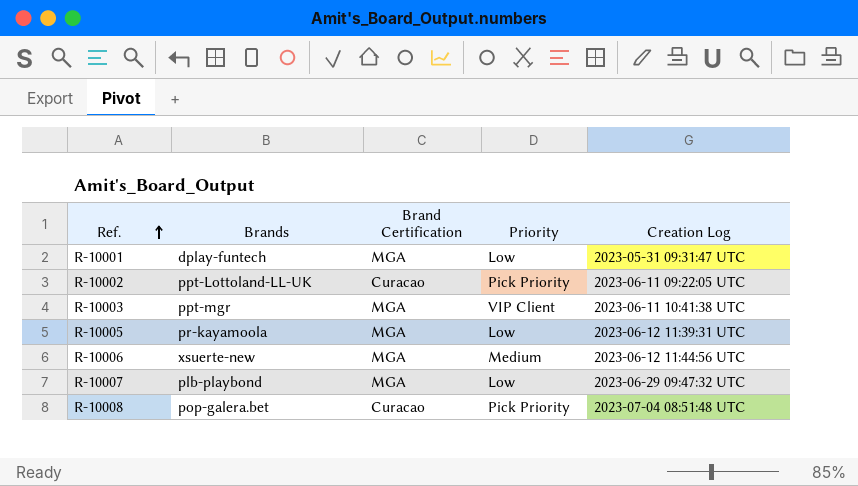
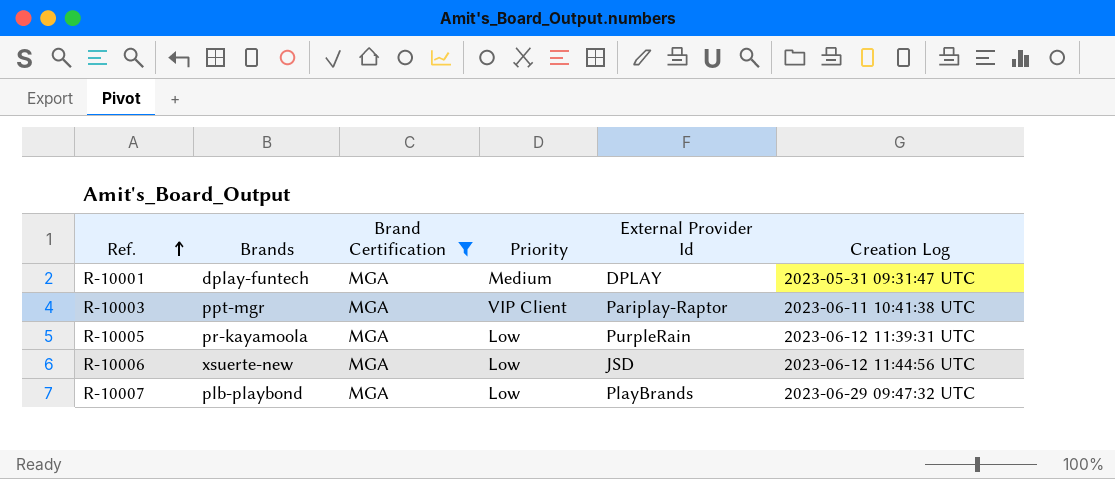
filter: none -> Brand Certification = MGA
column External Provider Id | position: none -> 5
R-10001 | Priority: Low -> Medium
R-10006 | Priority: Medium -> Low

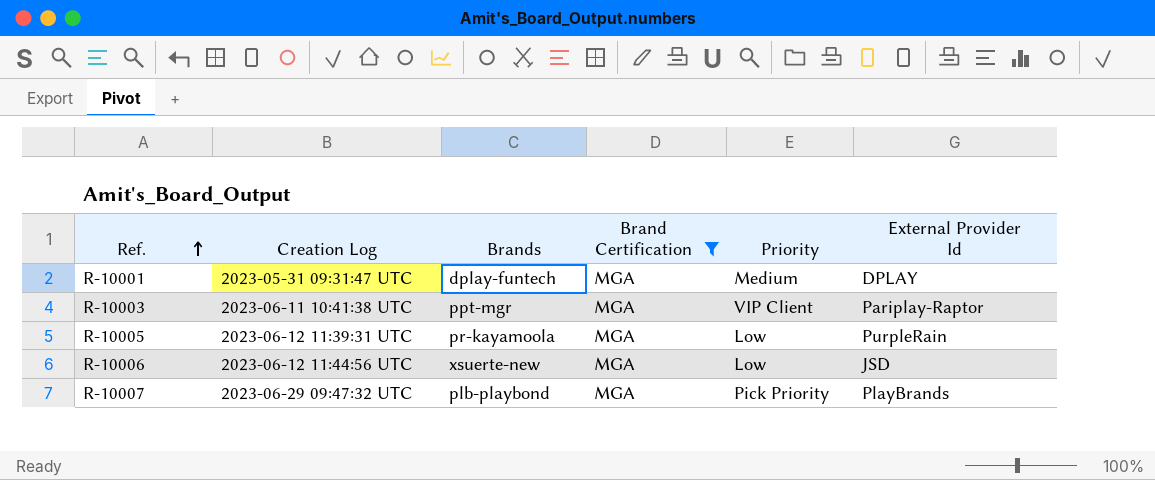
column Creation Log | position: 6 -> 2
R-10007 | Priority: Low -> Pick Priority

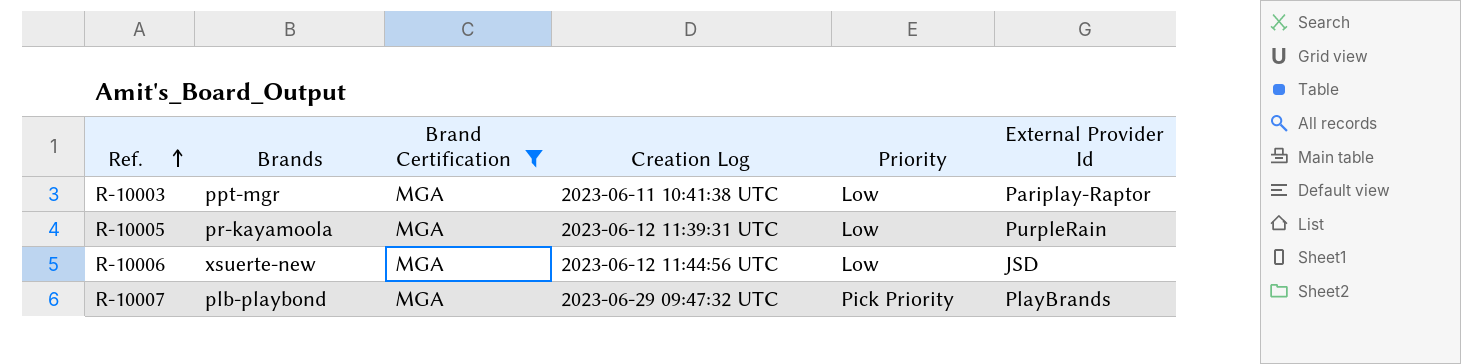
column Creation Log | position: 2 -> 4
row R-10001: 2023-05-31 09:31:47 UTC | dplay-funtech | MGA | Medium | DPLAY -> none
R-10003 | Priority: VIP Client -> Low

